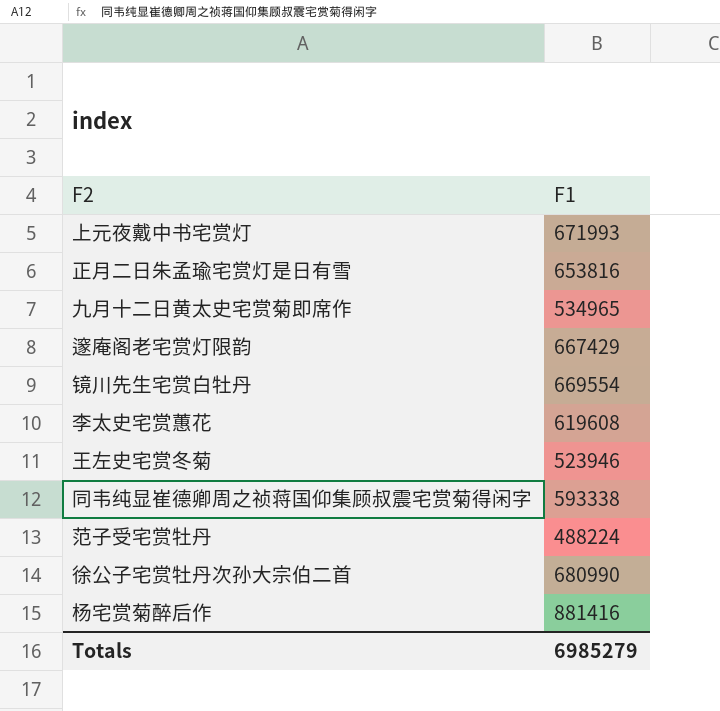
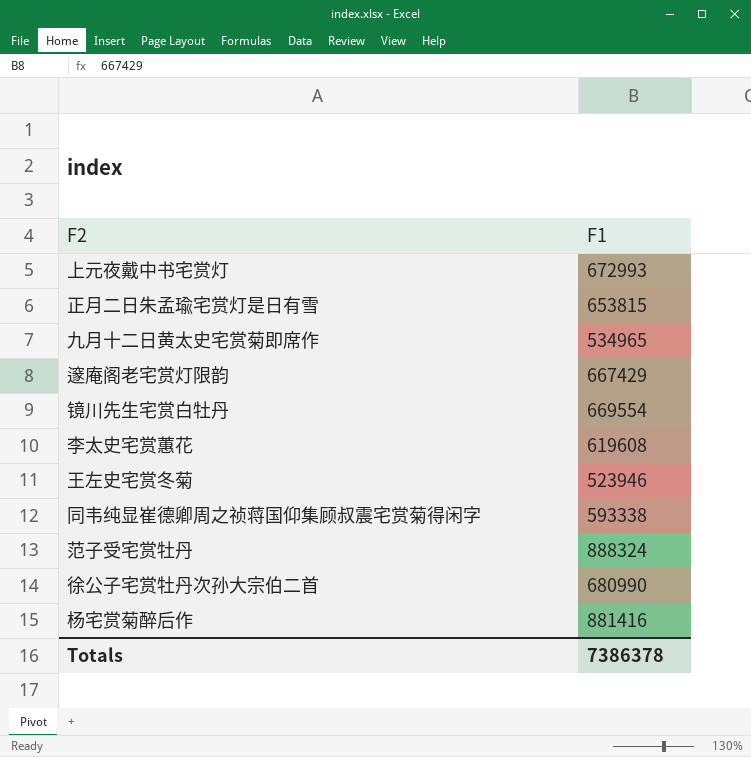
上元夜戴中书宅赏灯 | F1: 671993 -> 672993
正月二日朱孟瑜宅赏灯是日有雪 | F1: 653816 -> 653815
范子受宅赏牡丹 | F1: 488224 -> 888324
Totals | F1: 6985279 -> 7386378

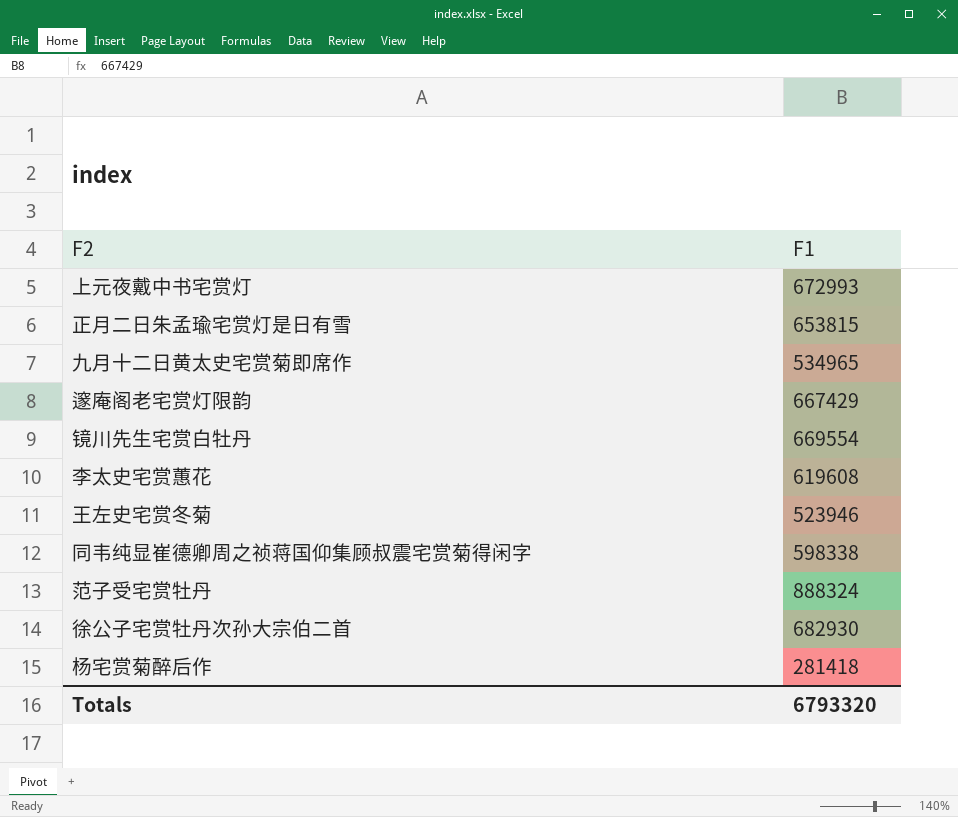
同韦纯显崔德卿周之祯蒋国仰集顾叔震宅赏菊得闲字 | F1: 593338 -> 598338
徐公子宅赏牡丹次孙大宗伯二首 | F1: 680990 -> 682930
杨宅赏菊醉后作 | F1: 881416 -> 281418
Totals | F1: 7386378 -> 6793320

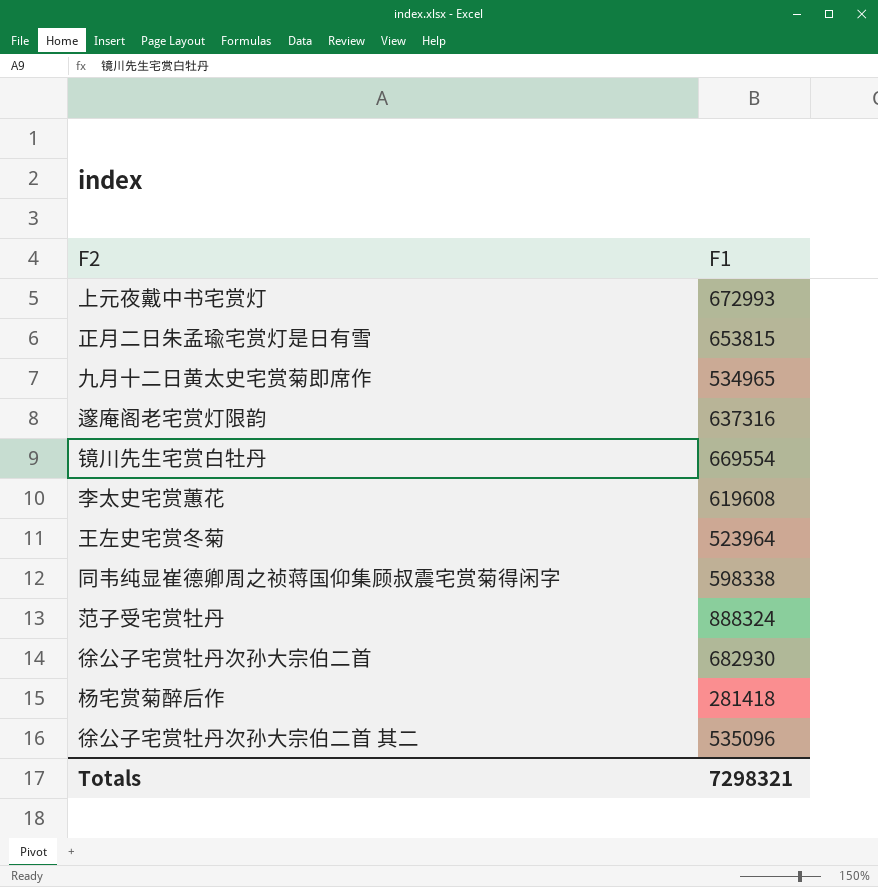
邃庵阁老宅赏灯限韵 | F1: 667429 -> 637316
王左史宅赏冬菊 | F1: 523946 -> 523964
row 徐公子宅赏牡丹次孙大宗伯二首 其二: none -> 535096
Totals | F1: 6793320 -> 7298321

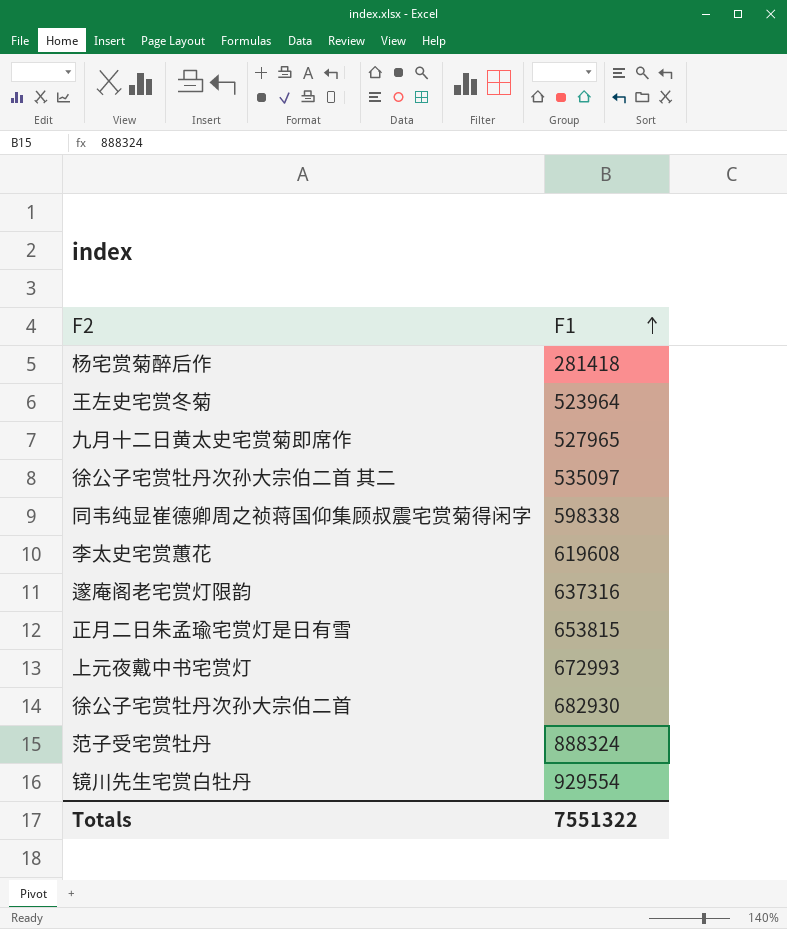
row order: none -> F1 ascending
九月十二日黄太史宅赏菊即席作 | F1: 534965 -> 527965
徐公子宅赏牡丹次孙大宗伯二首 其二 | F1: 535096 -> 535097
镜川先生宅赏白牡丹 | F1: 669554 -> 929554
Totals | F1: 7298321 -> 7551322

